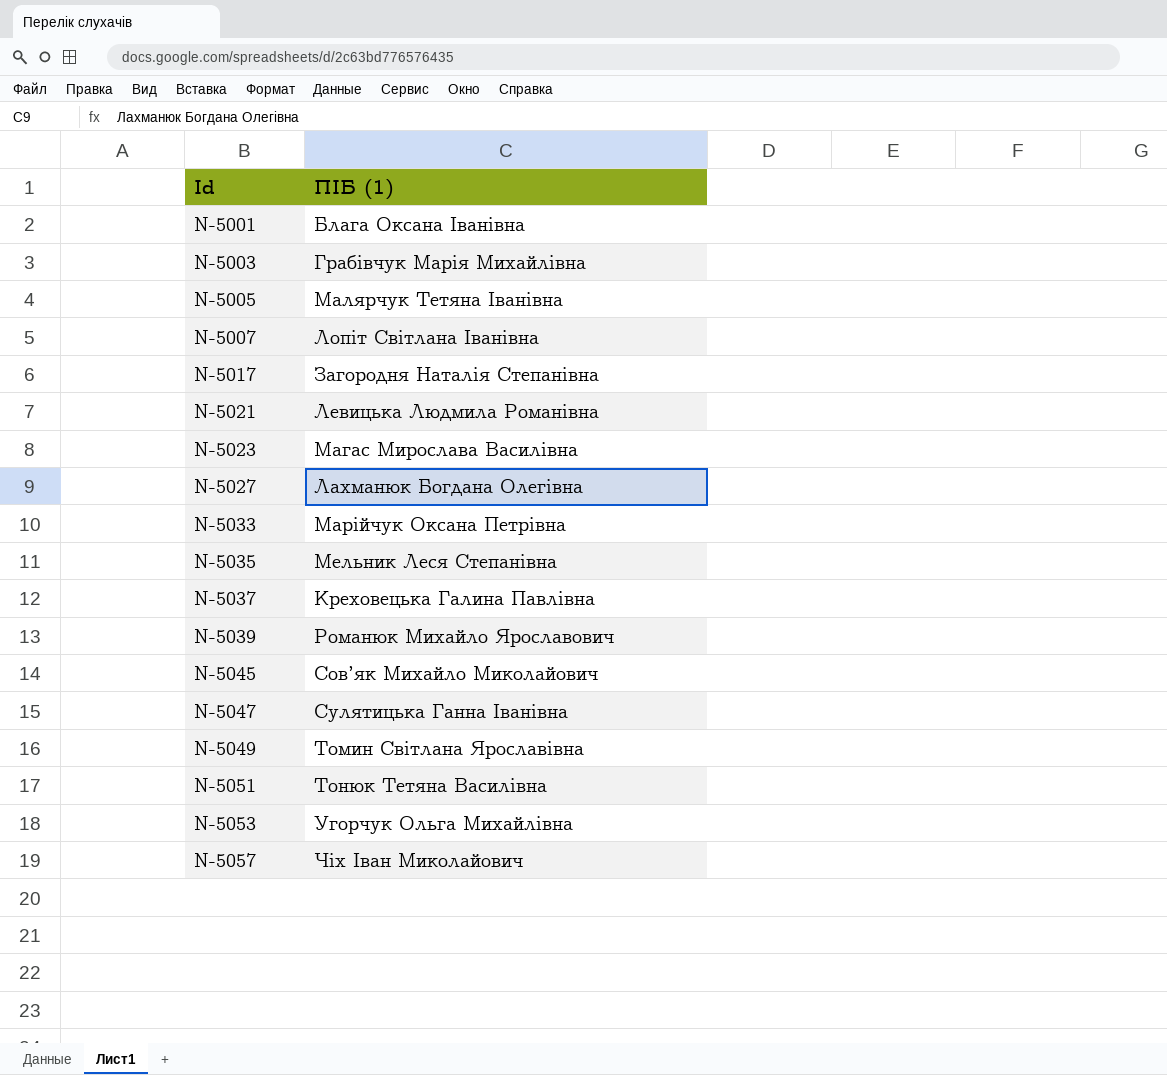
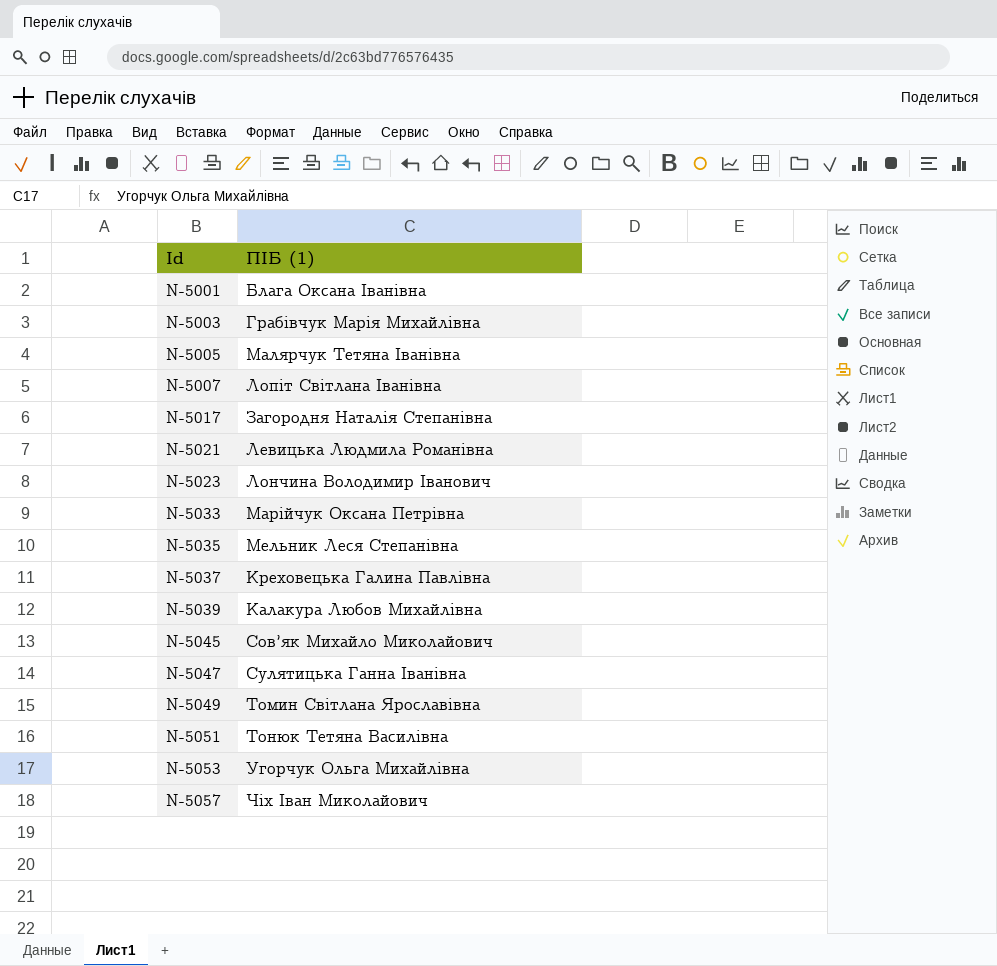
row N-5027: Лахманюк Богдана Олегівна -> none
N-5023 | ПІБ (1): Магас Мирослава Василівна -> Лончина Володимир Іванович
N-5039 | ПІБ (1): Романюк Михайло Ярославович -> Калакура Любов Михайлівна

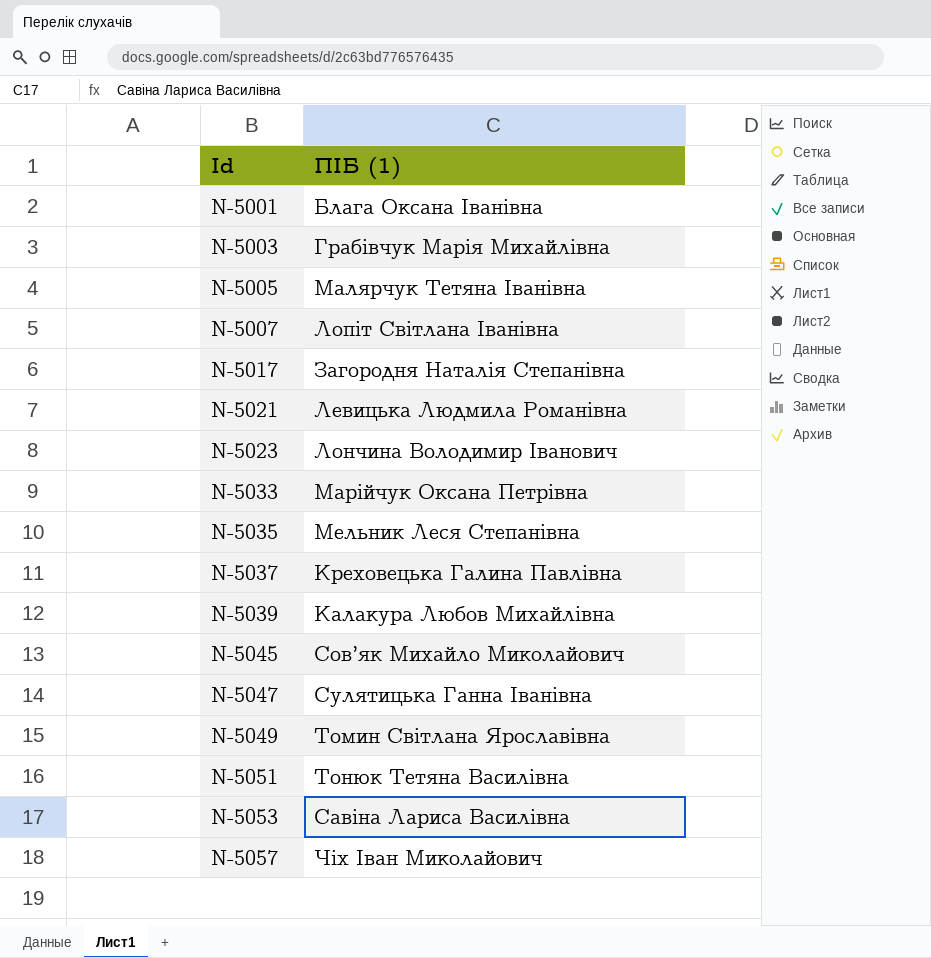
N-5053 | ПІБ (1): Угорчук Ольга Михайлівна -> Савіна Лариса Василівна

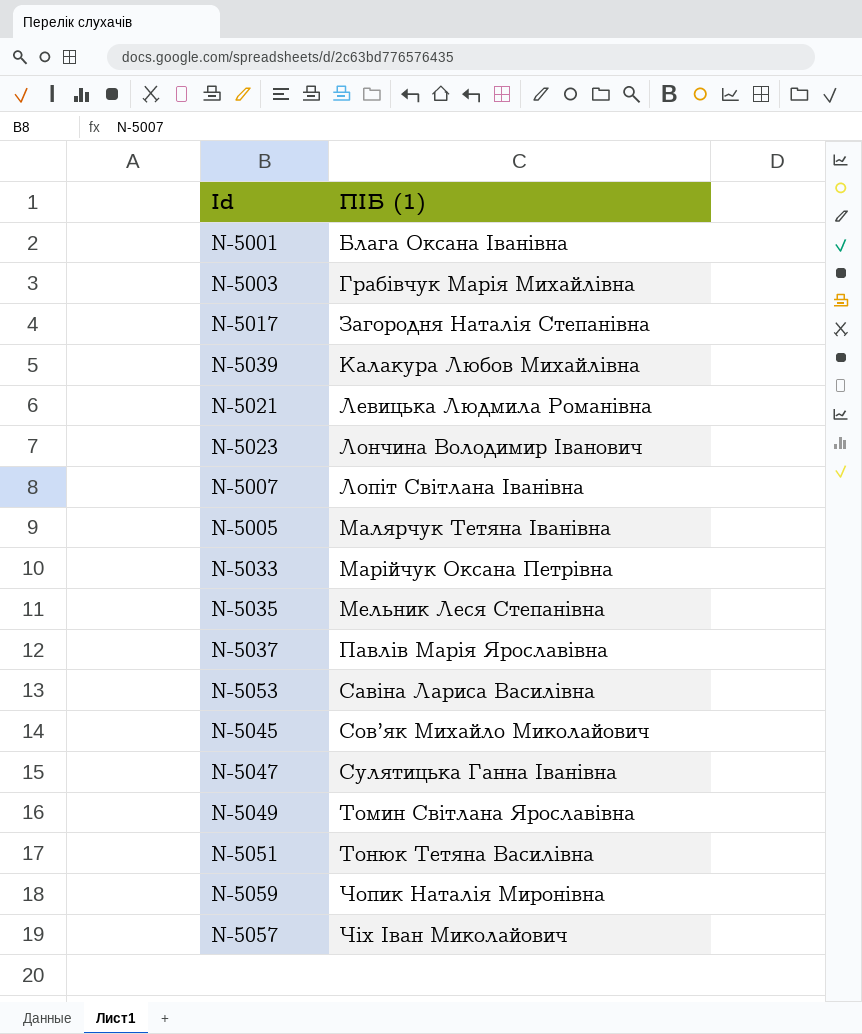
row order: Id ascending -> ПІБ (1) ascending
N-5037 | ПІБ (1): Креховецька Галина Павлівна -> Павлів Марія Ярославівна
row N-5059: none -> Чопик Наталія Миронівна

